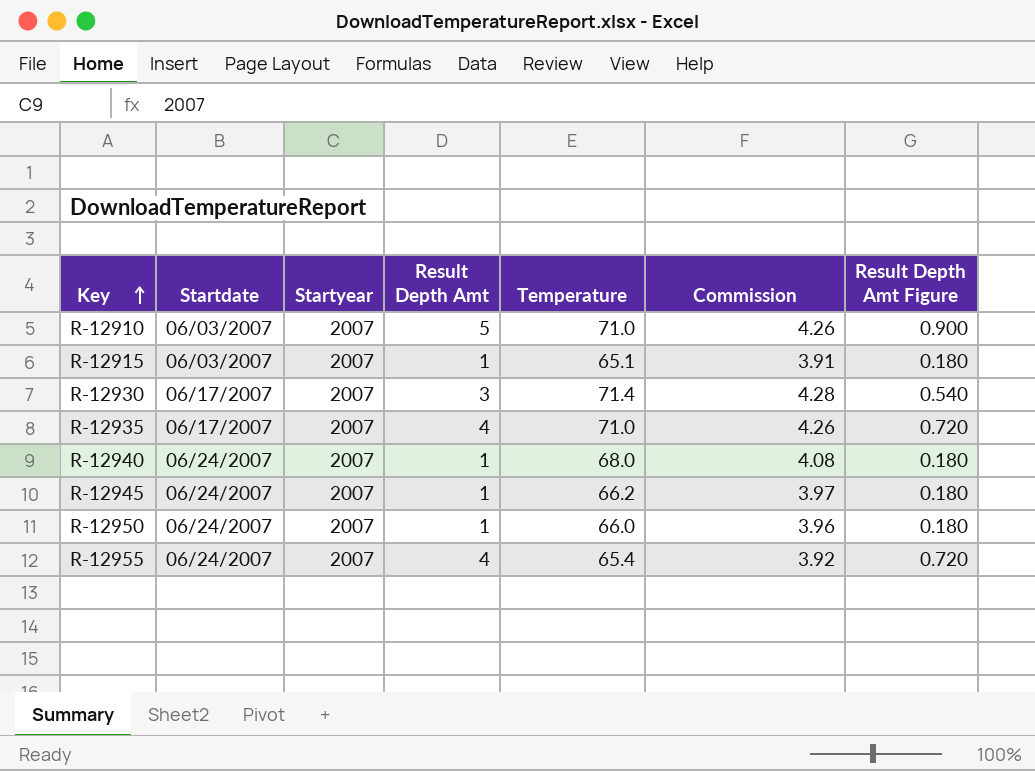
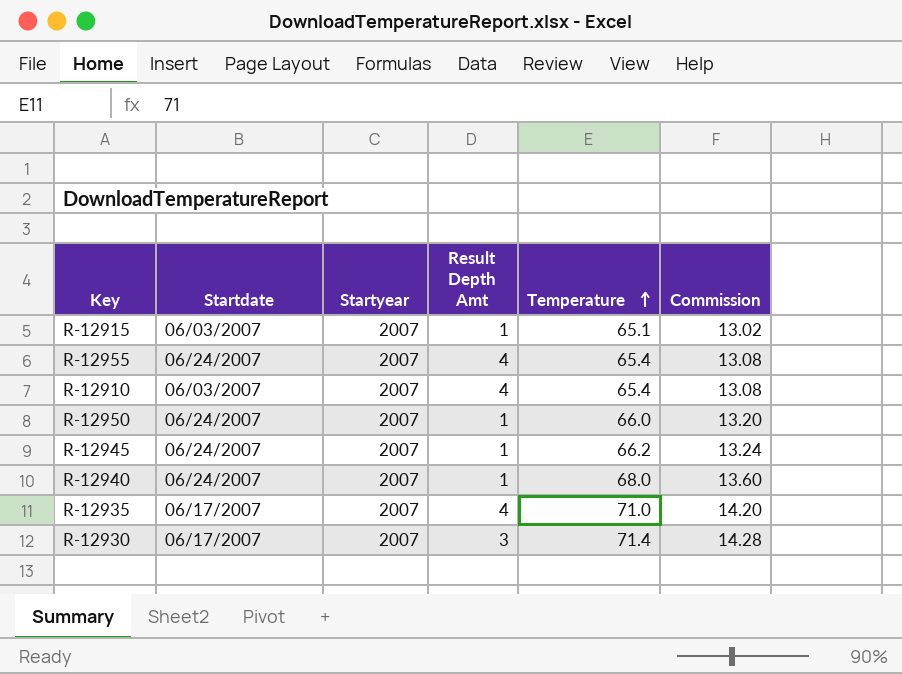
row order: Key ascending -> Temperature ascending
column Result Depth Amt Figure | formula: [Result Depth Amt] * 0.18 -> none
column Commission | formula: [Temperature] * 0.06 -> [Temperature] * 0.2
R-12910 | Result Depth Amt: 5 -> 4
R-12910 | Temperature: 71.0 -> 65.4

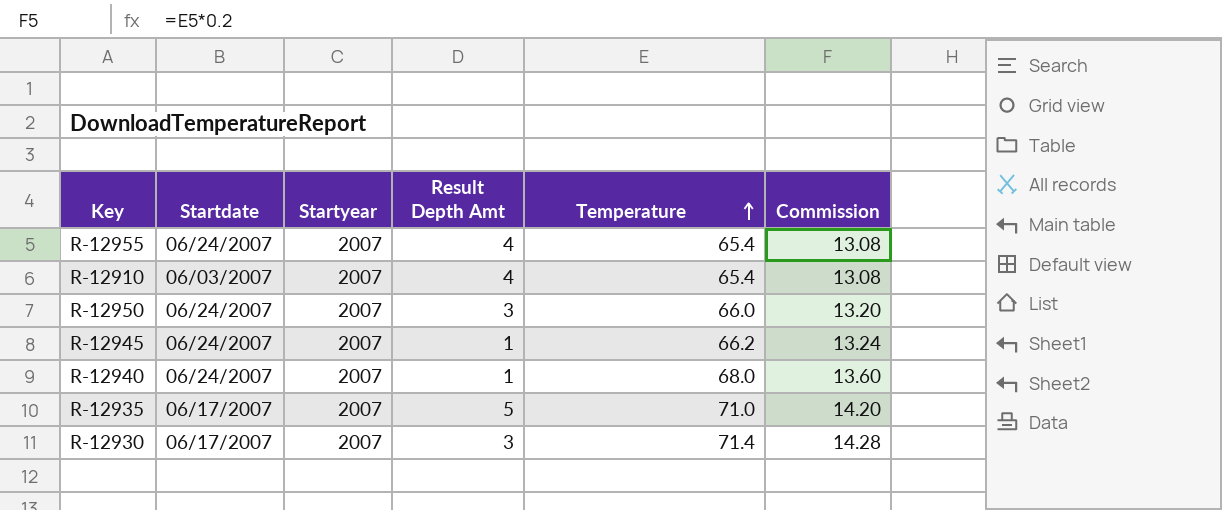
row R-12915: 06/03/2007 | 2007 | 1 | 65.1 | 13.02 -> none
R-12950 | Result Depth Amt: 1 -> 3
R-12935 | Result Depth Amt: 4 -> 5

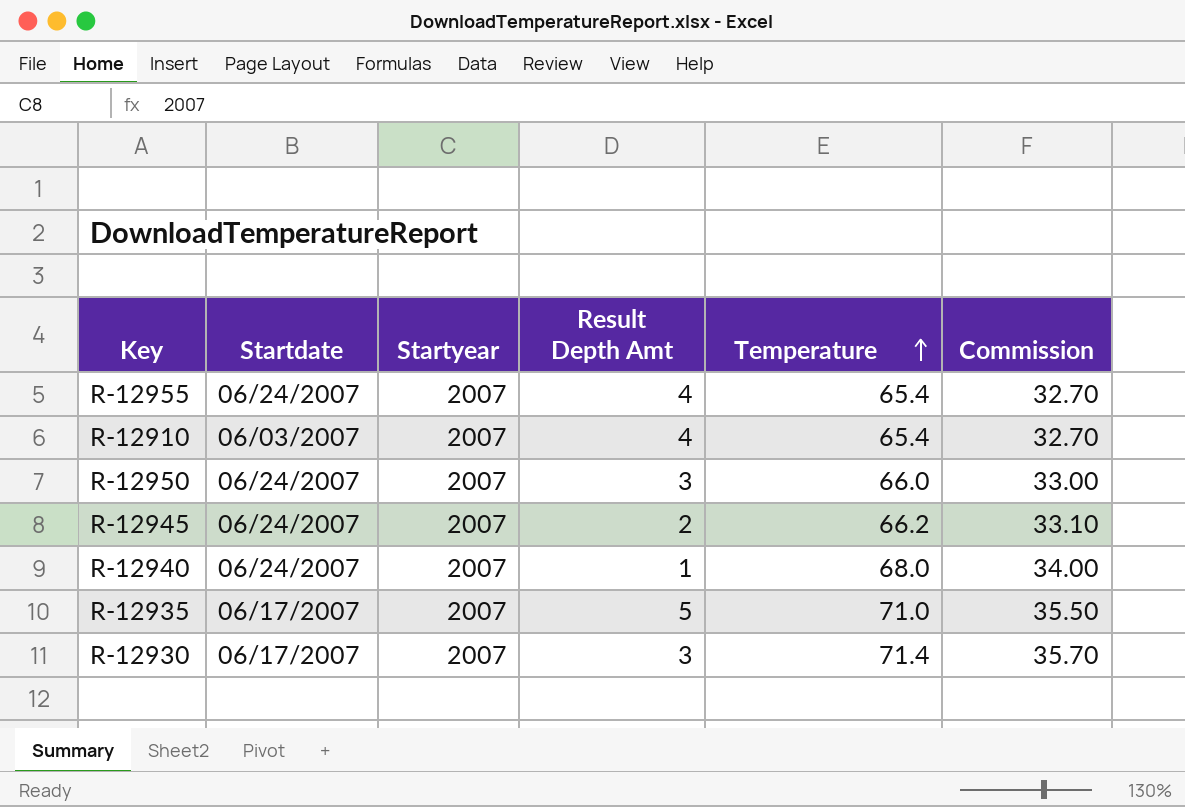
column Commission | formula: [Temperature] * 0.2 -> [Temperature] * 0.5
R-12945 | Result Depth Amt: 1 -> 2

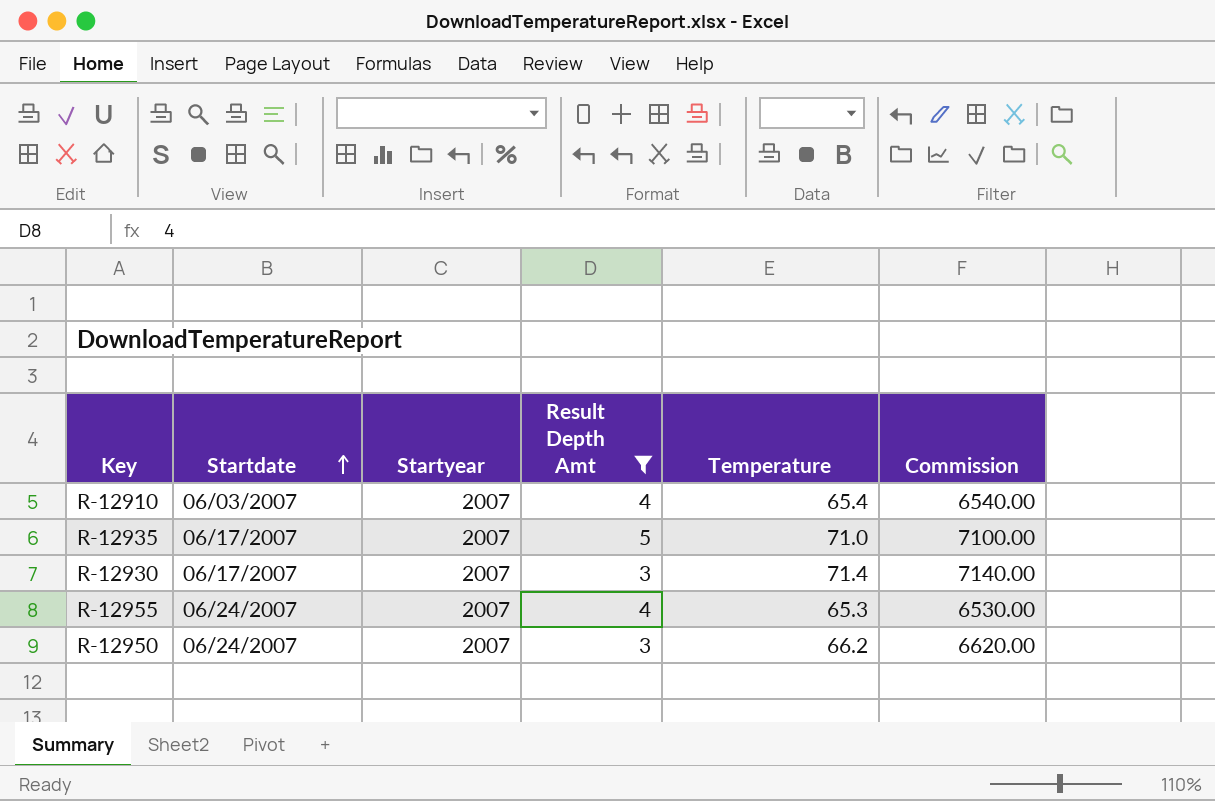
filter: none -> Result Depth Amt >= 3
row order: Temperature ascending -> Startdate ascending
column Commission | formula: [Temperature] * 0.5 -> [Temperature] * 100
R-12955 | Temperature: 65.4 -> 65.3
R-12950 | Temperature: 66.0 -> 66.2

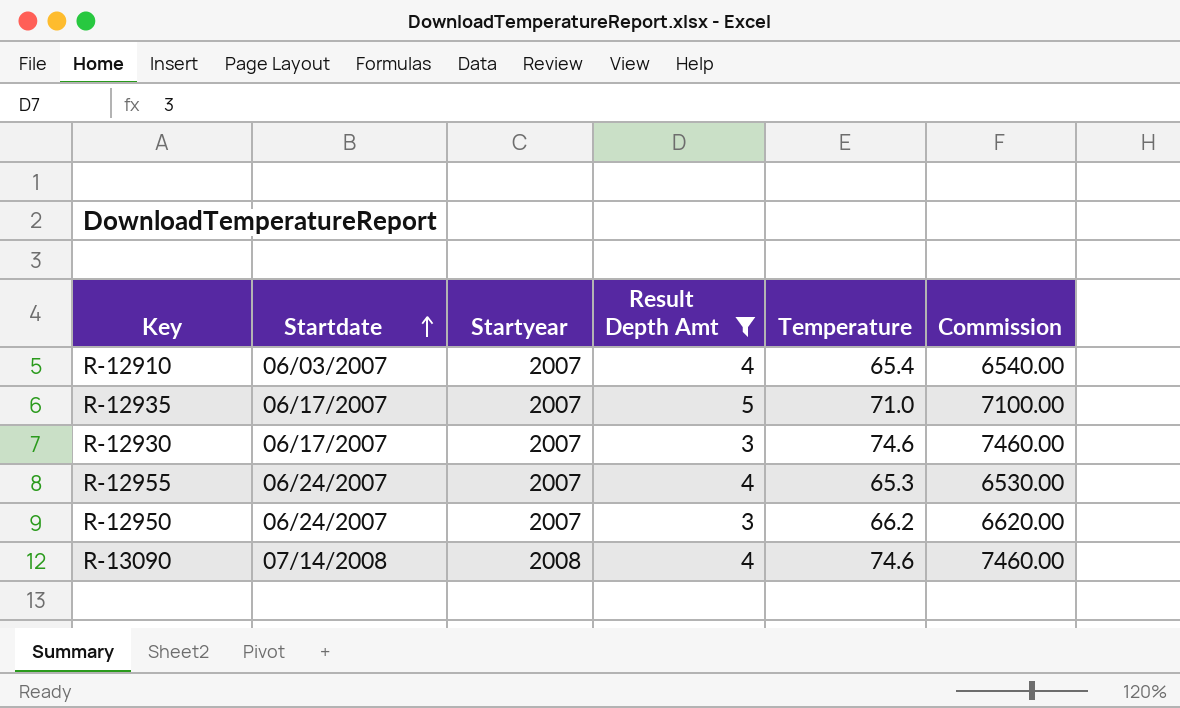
R-12930 | Temperature: 71.4 -> 74.6
R-12930 | Commission: 7140.00 -> 7460.00
row R-13090: none -> 07/14/2008 | 2008 | 4 | 74.6 | 7460.00

